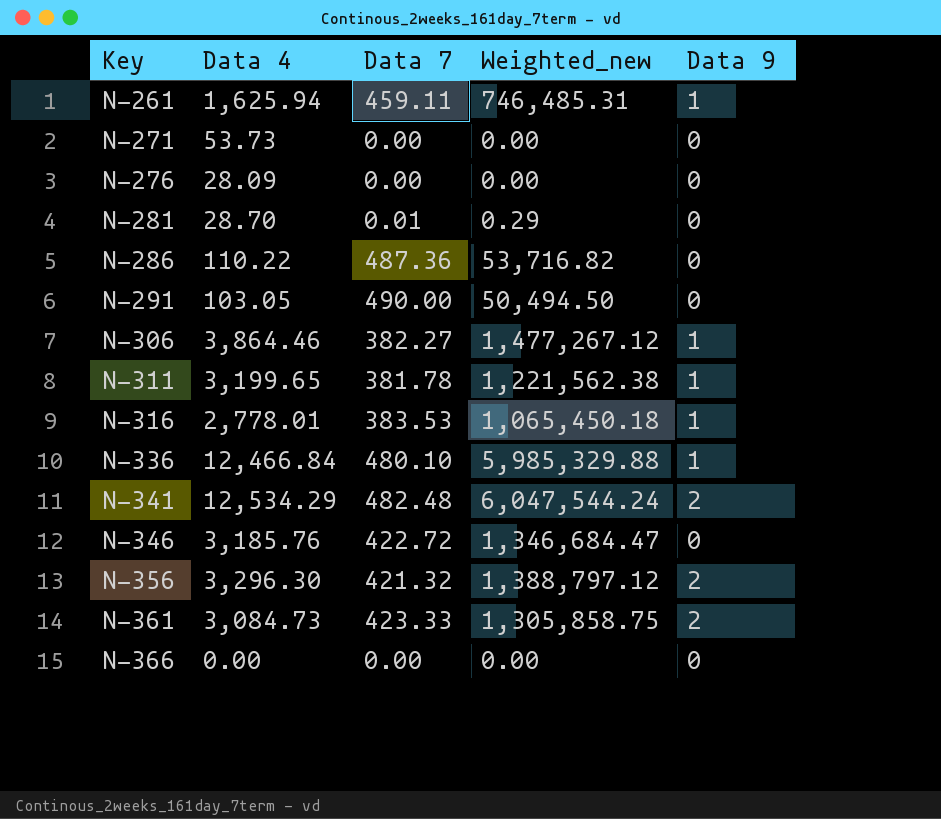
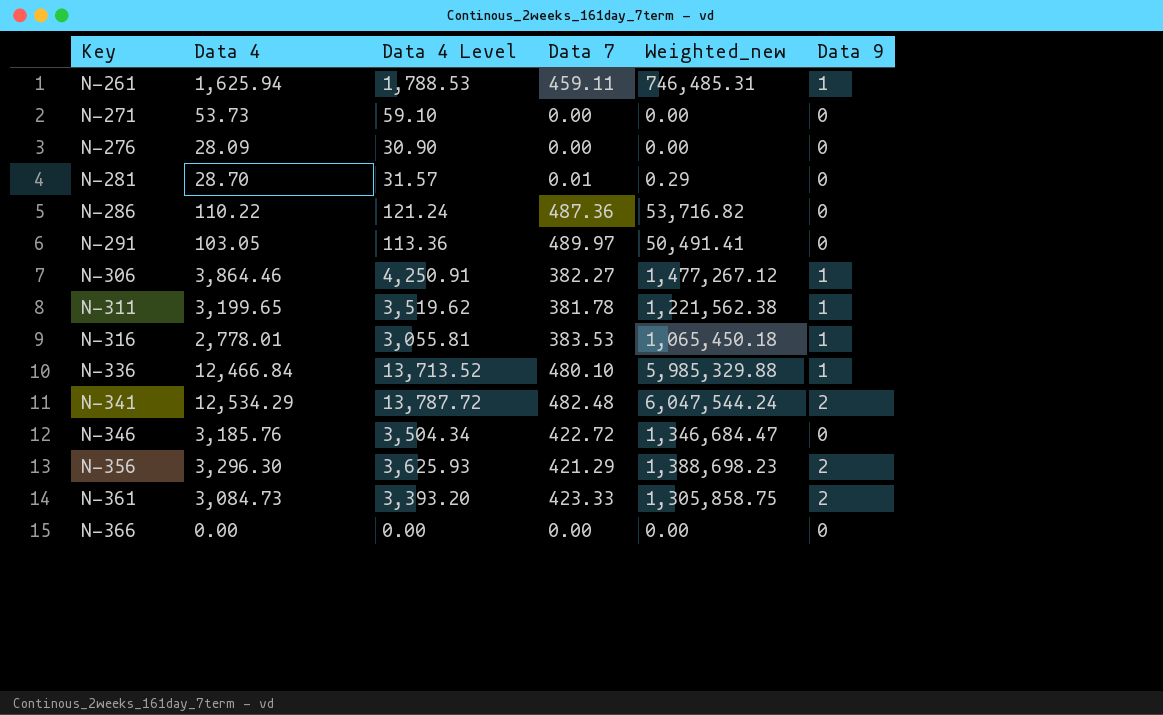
column Data 4 Level | formula: none -> [Data 4] * 1.1
N-291 | Data 7: 490.00 -> 489.97
N-291 | Weighted_new: 50,494.50 -> 50,491.41
N-356 | Data 7: 421.32 -> 421.29
N-356 | Weighted_new: 1,388,797.12 -> 1,388,698.23

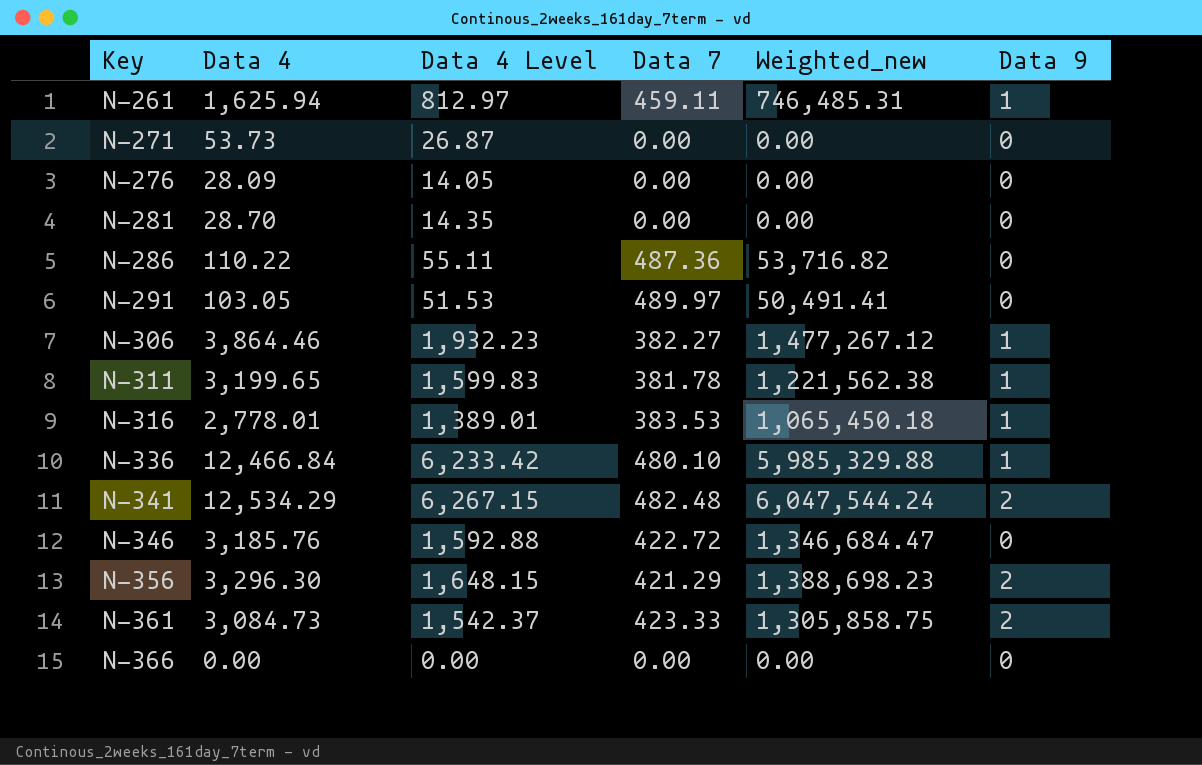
column Data 4 Level | formula: [Data 4] * 1.1 -> [Data 4] * 0.5
N-281 | Data 7: 0.01 -> 0.00
N-281 | Weighted_new: 0.29 -> 0.00

